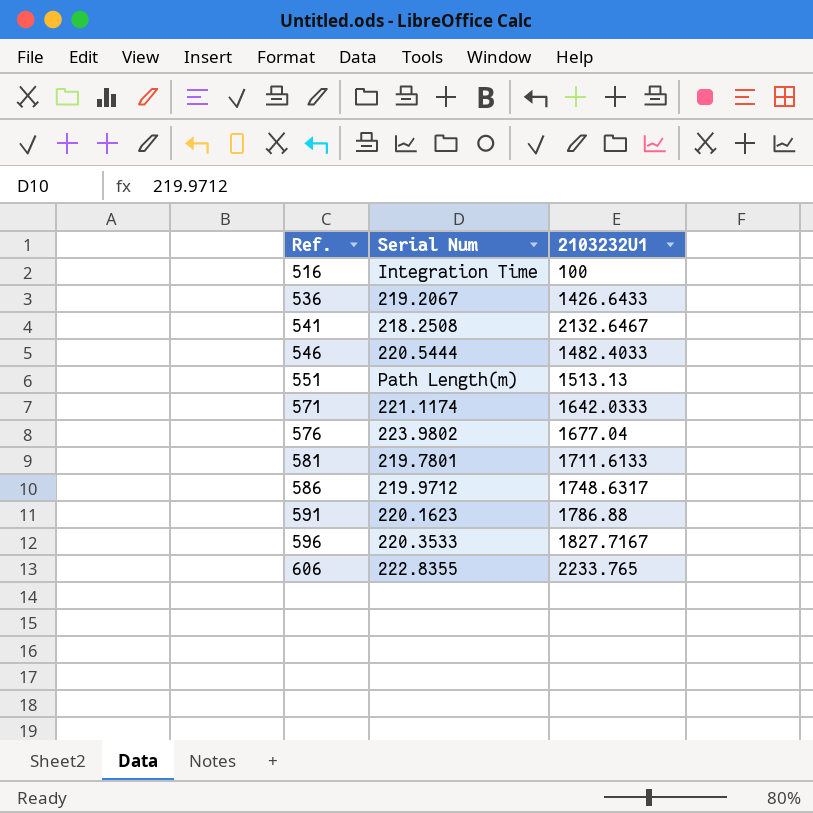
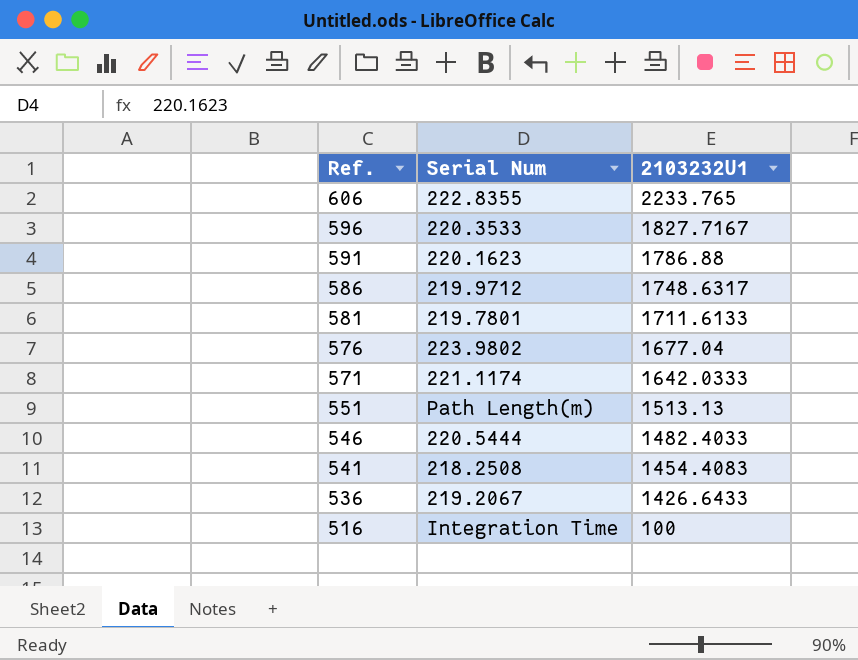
row order: Ref. ascending -> Ref. descending
541 | 2103232U1: 2132.6467 -> 1454.4083

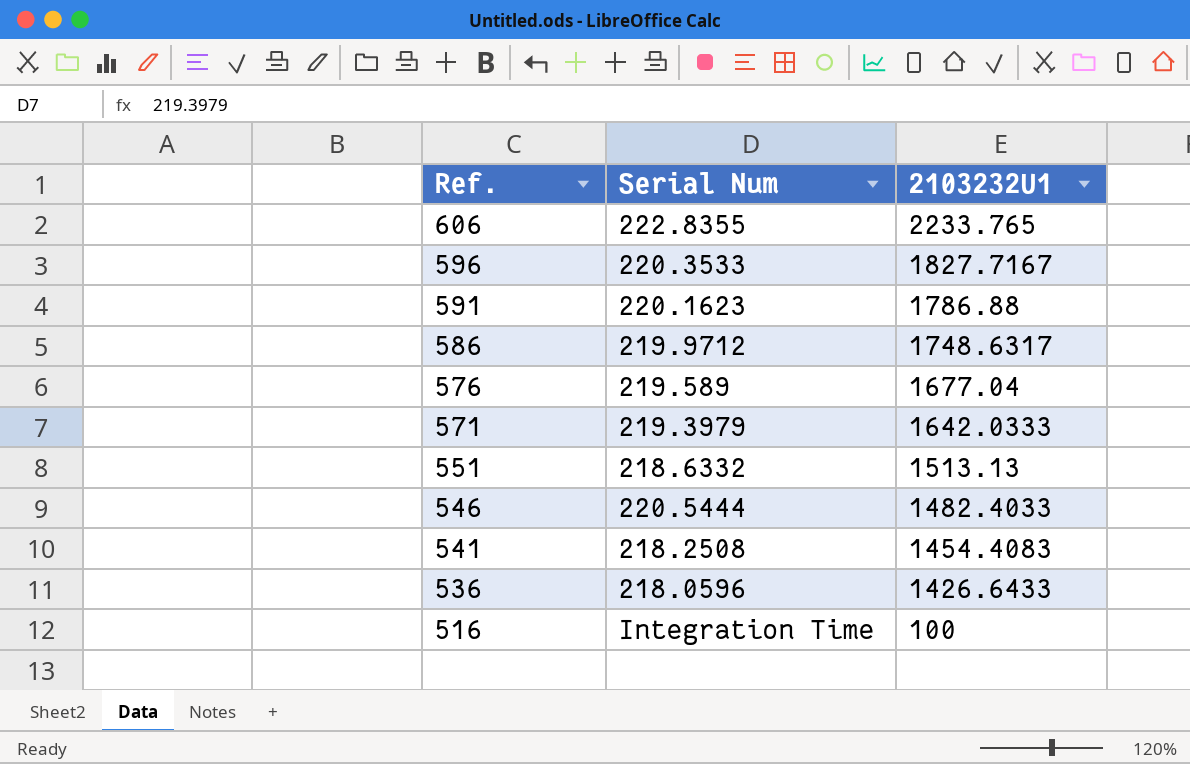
row 581: 219.7801 | 1711.6133 -> none
576 | Serial Num: 223.9802 -> 219.589
571 | Serial Num: 221.1174 -> 219.3979
551 | Serial Num: Path Length(m) -> 218.6332
536 | Serial Num: 219.2067 -> 218.0596

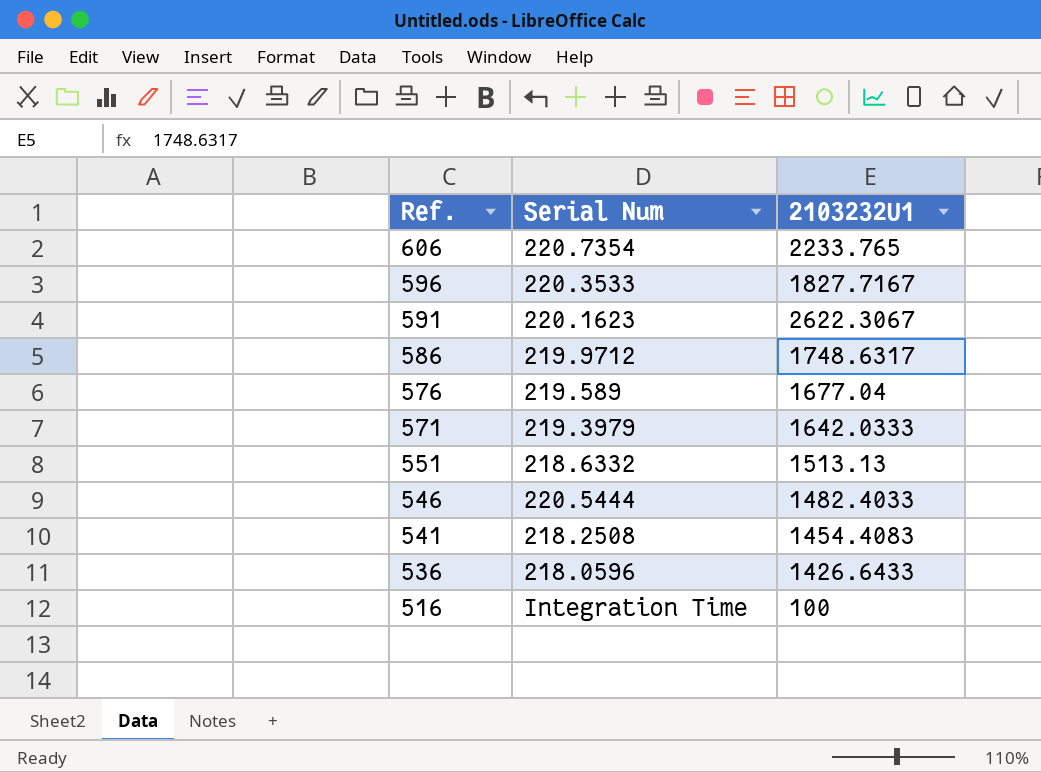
606 | Serial Num: 222.8355 -> 220.7354
591 | 2103232U1: 1786.88 -> 2622.3067

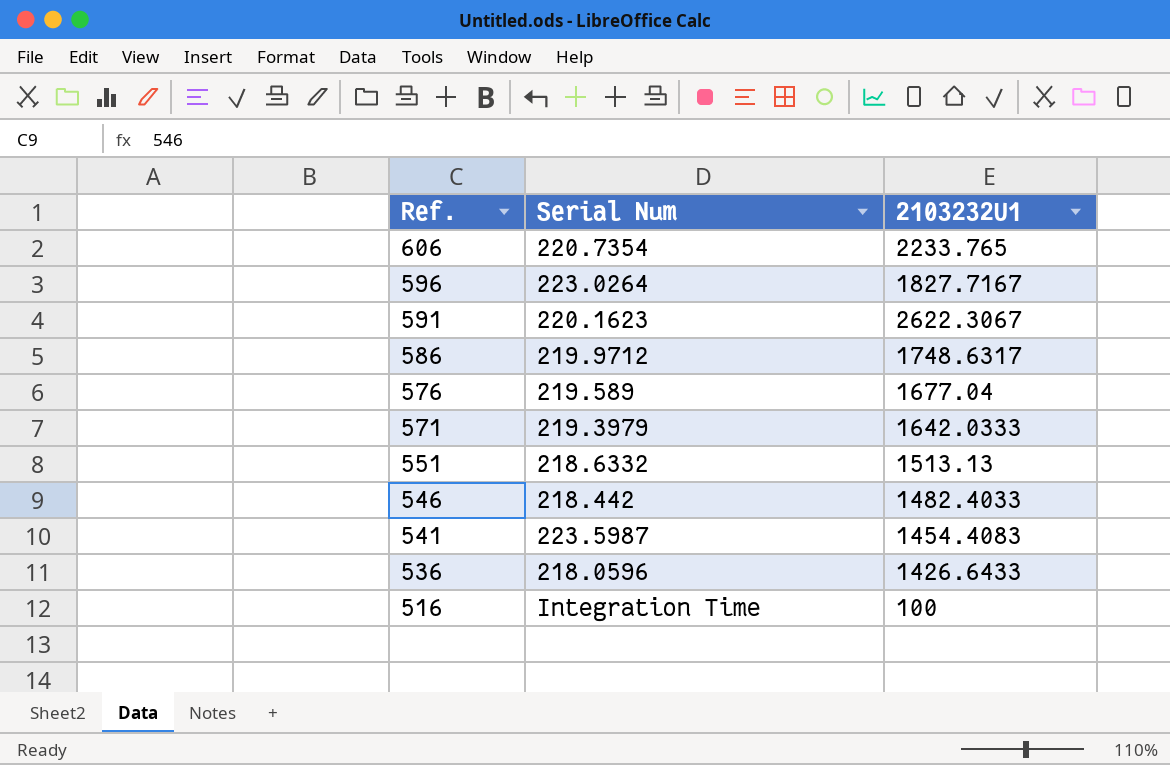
596 | Serial Num: 220.3533 -> 223.0264
546 | Serial Num: 220.5444 -> 218.442
541 | Serial Num: 218.2508 -> 223.5987

